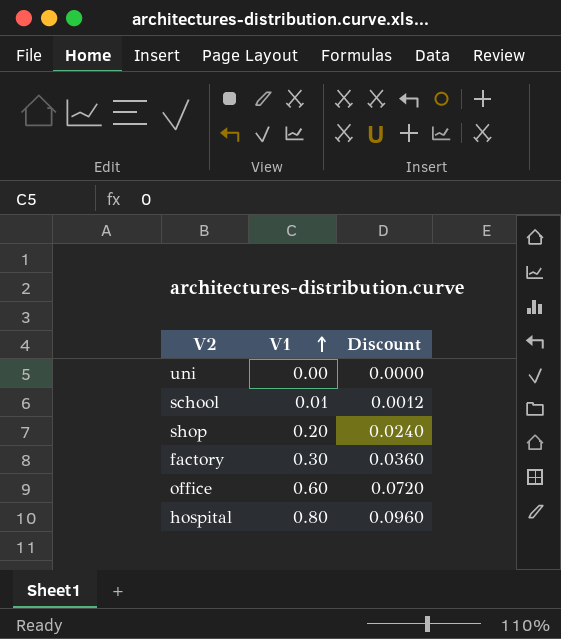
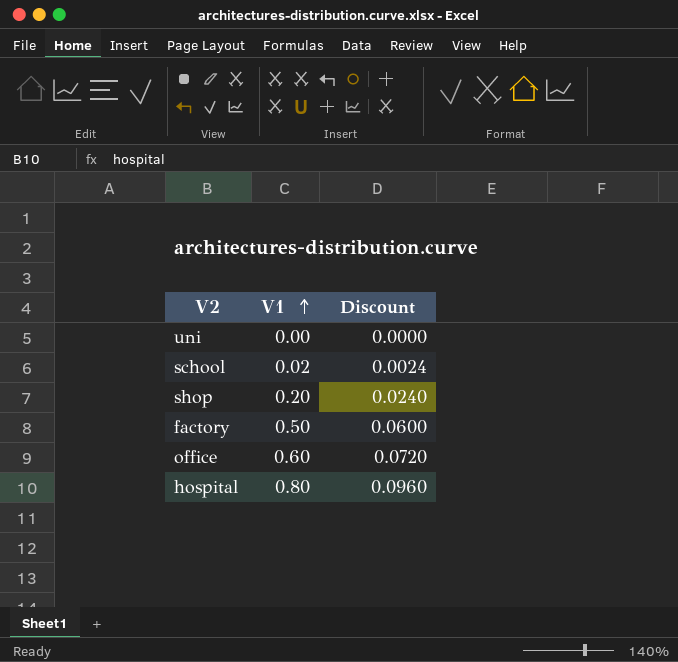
school | V1: 0.01 -> 0.02
school | Discount: 0.0012 -> 0.0024
factory | V1: 0.30 -> 0.50
factory | Discount: 0.0360 -> 0.0600

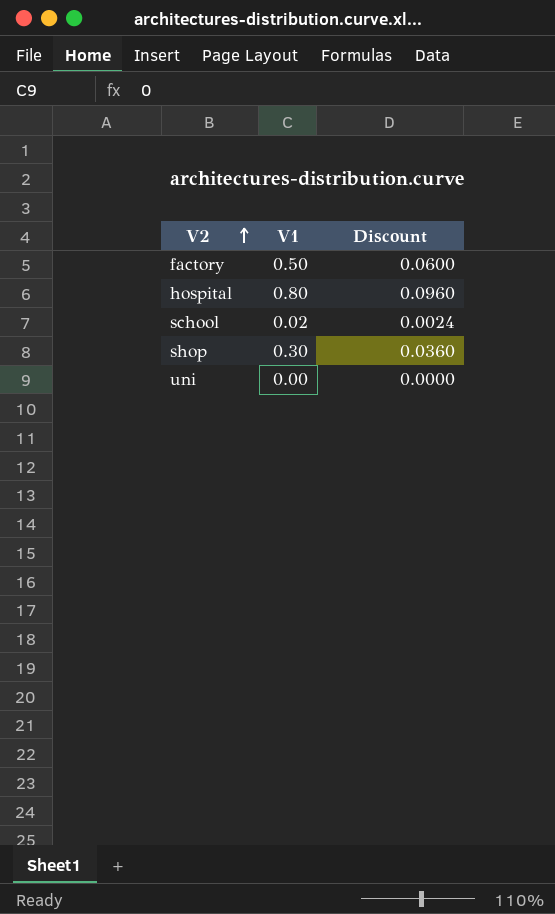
row order: V1 ascending -> V2 ascending
row office: 0.60 | 0.0720 -> none
shop | V1: 0.20 -> 0.30
shop | Discount: 0.0240 -> 0.0360

